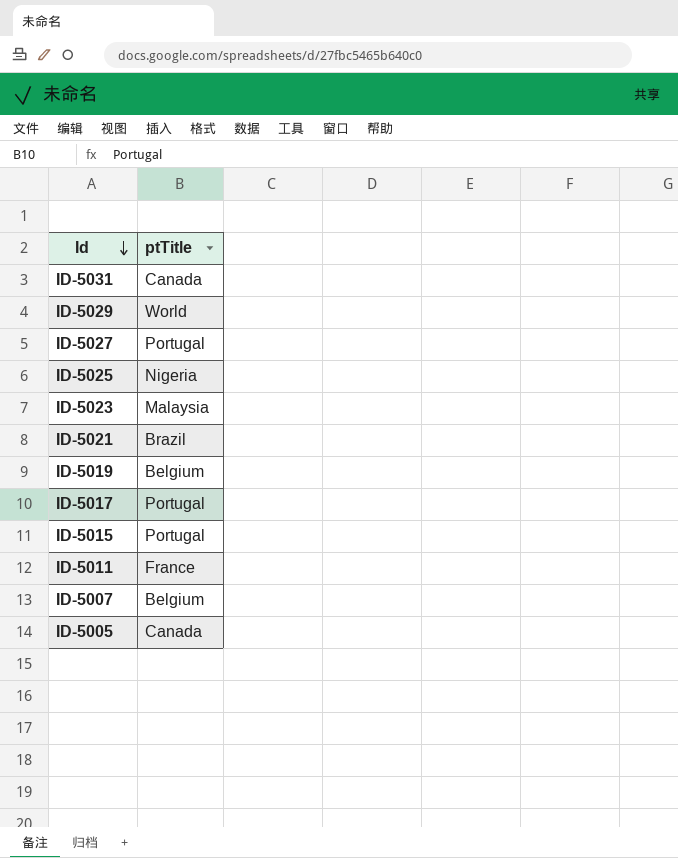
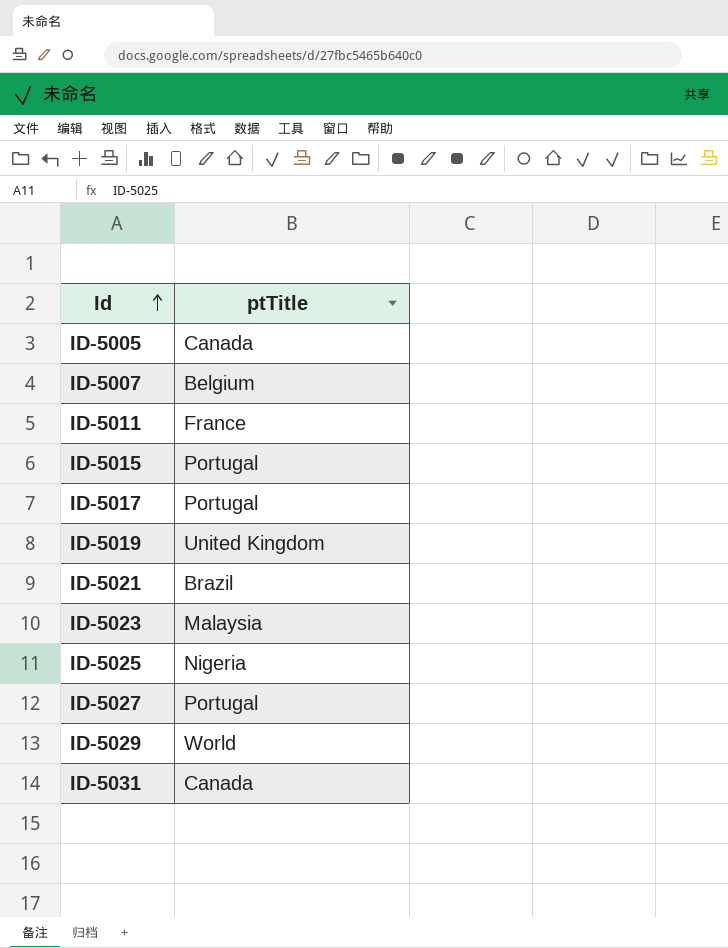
row order: Id descending -> Id ascending
ID-5019 | ptTitle: Belgium -> United Kingdom

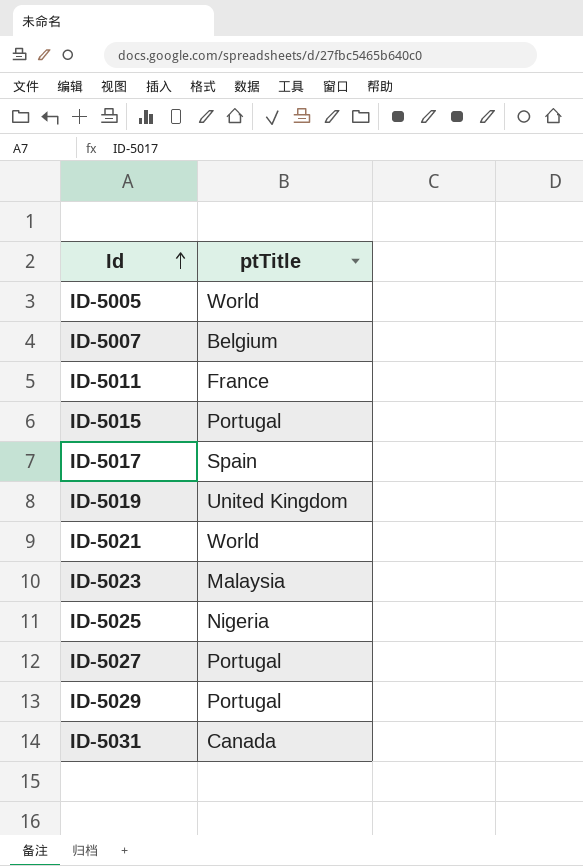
ID-5005 | ptTitle: Canada -> World
ID-5017 | ptTitle: Portugal -> Spain
ID-5021 | ptTitle: Brazil -> World
ID-5029 | ptTitle: World -> Portugal

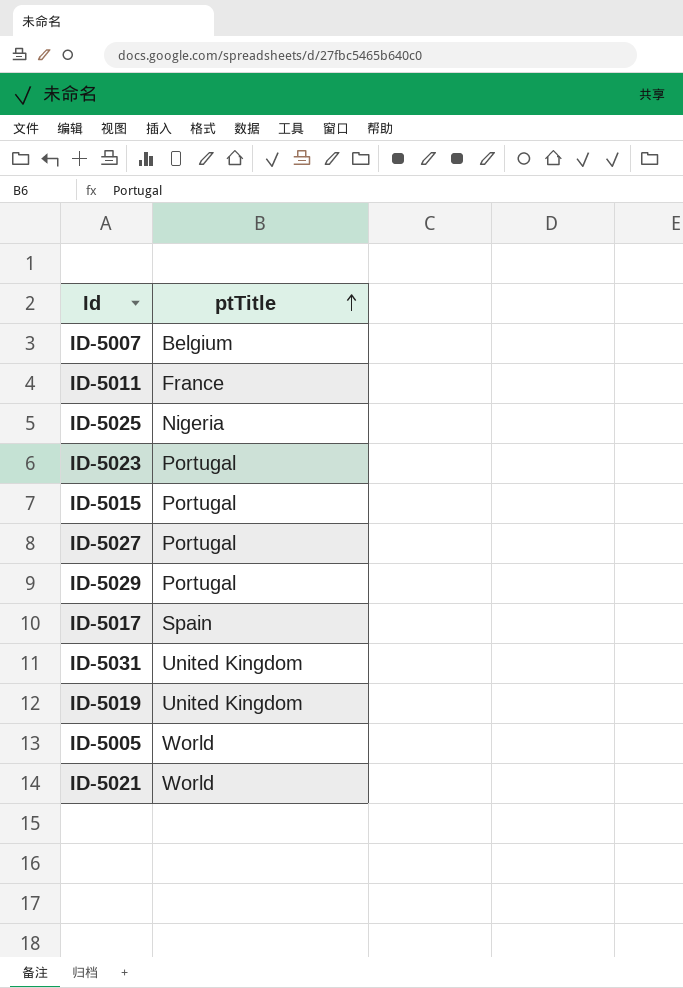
row order: Id ascending -> ptTitle ascending
ID-5023 | ptTitle: Malaysia -> Portugal
ID-5031 | ptTitle: Canada -> United Kingdom

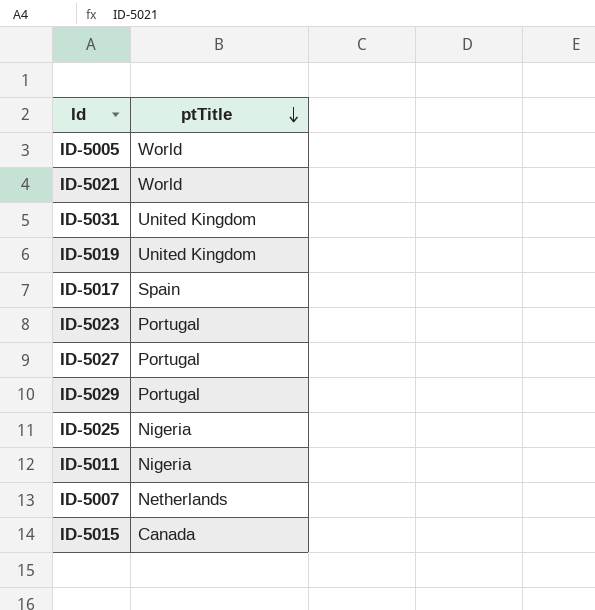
row order: ptTitle ascending -> ptTitle descending
ID-5011 | ptTitle: France -> Nigeria
ID-5007 | ptTitle: Belgium -> Netherlands
ID-5015 | ptTitle: Portugal -> Canada

